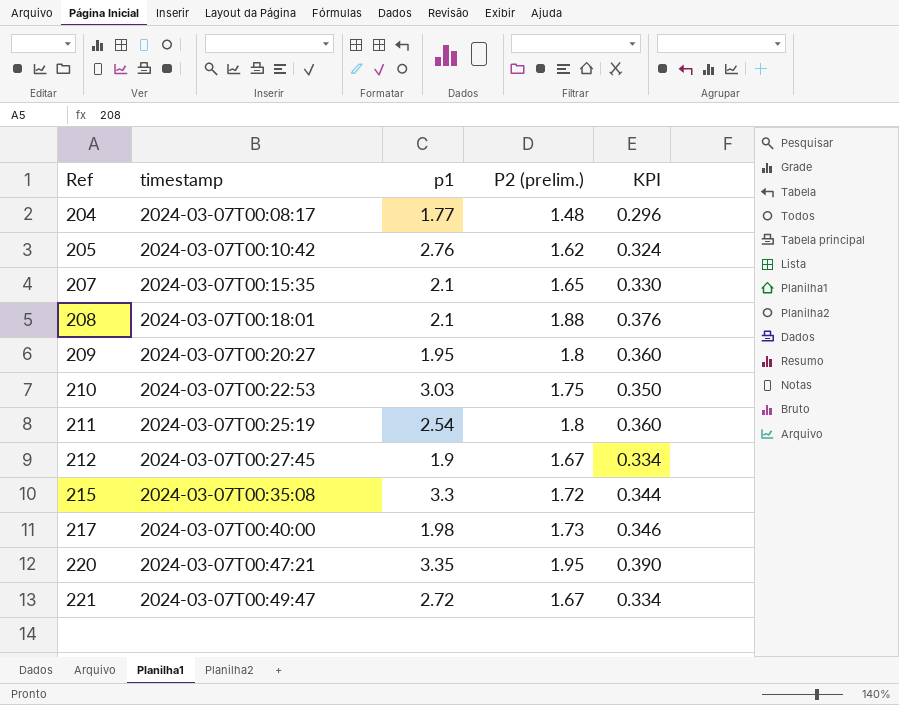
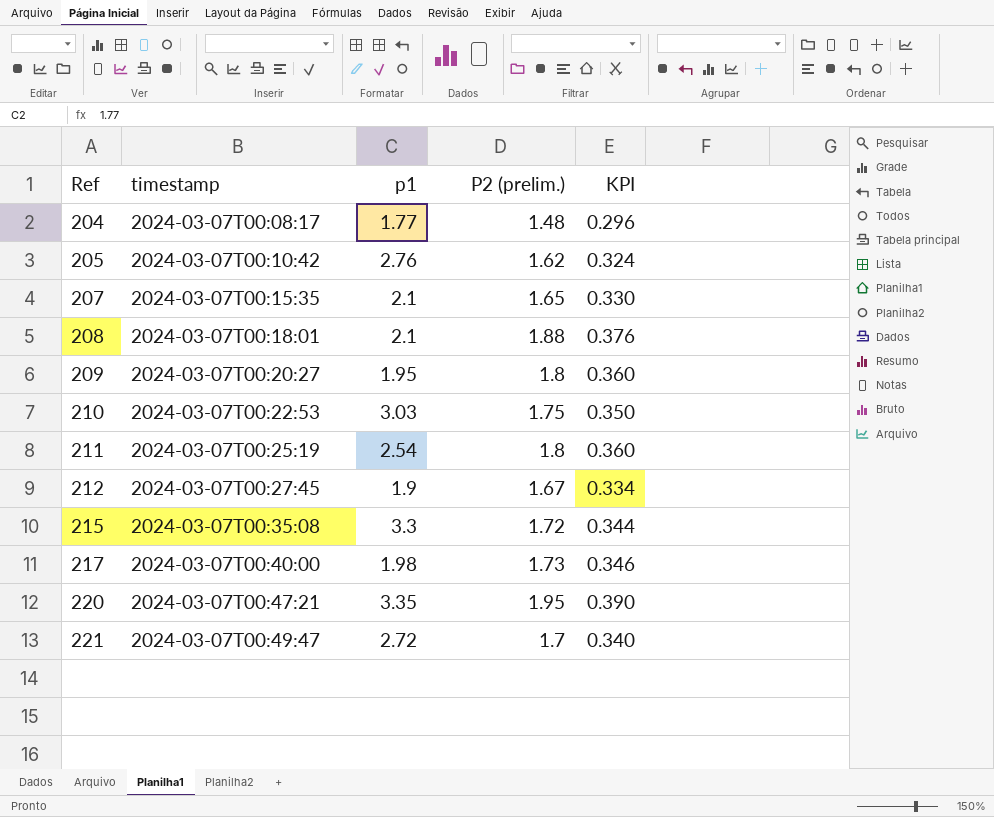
221 | P2 (prelim.): 1.67 -> 1.7
221 | KPI: 0.334 -> 0.340

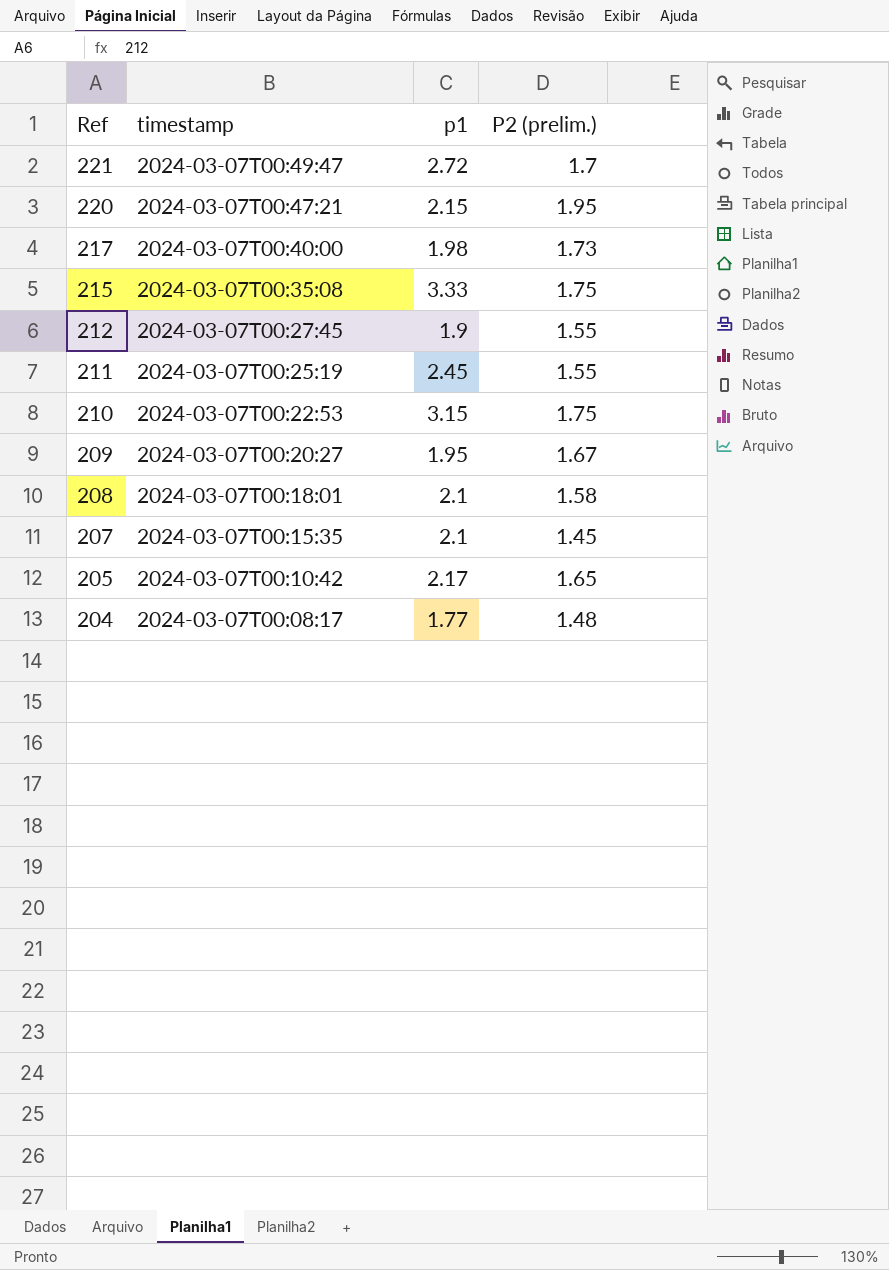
row order: Ref ascending -> Ref descending
column KPI | formula: [P2 (prelim.)] * 0.2 -> none
220 | p1: 3.35 -> 2.15
215 | p1: 3.3 -> 3.33
215 | P2 (prelim.): 1.72 -> 1.75
212 | P2 (prelim.): 1.67 -> 1.55
211 | p1: 2.54 -> 2.45
211 | P2 (prelim.): 1.8 -> 1.55
210 | p1: 3.03 -> 3.15
209 | P2 (prelim.): 1.8 -> 1.67
208 | P2 (prelim.): 1.88 -> 1.58
207 | P2 (prelim.): 1.65 -> 1.45
205 | p1: 2.76 -> 2.17
205 | P2 (prelim.): 1.62 -> 1.65

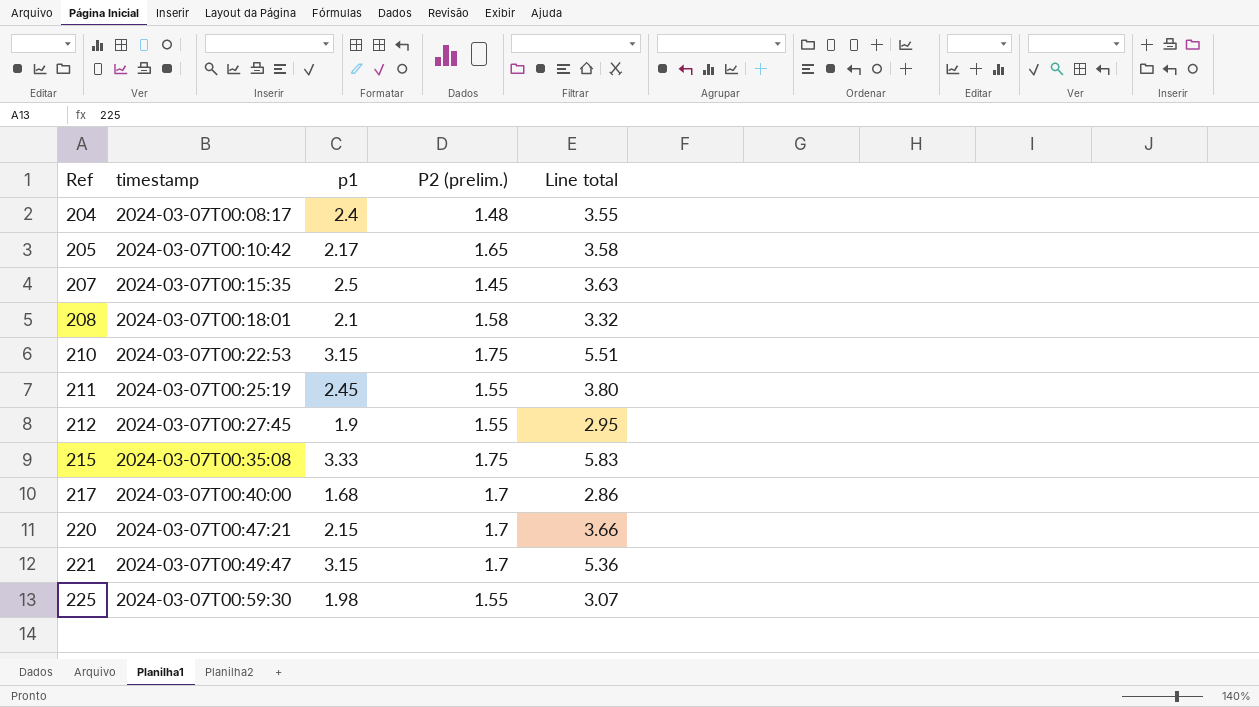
row order: Ref descending -> Ref ascending
column Line total | formula: none -> [p1] * [P2 (prelim.)]
row 209: 2024-03-07T00:20:27 | 1.95 | 1.67 -> none
204 | p1: 1.77 -> 2.4
207 | p1: 2.1 -> 2.5
217 | p1: 1.98 -> 1.68
217 | P2 (prelim.): 1.73 -> 1.7
220 | P2 (prelim.): 1.95 -> 1.7
221 | p1: 2.72 -> 3.15
row 225: none -> 2024-03-07T00:59:30 | 1.98 | 1.55 | 3.07

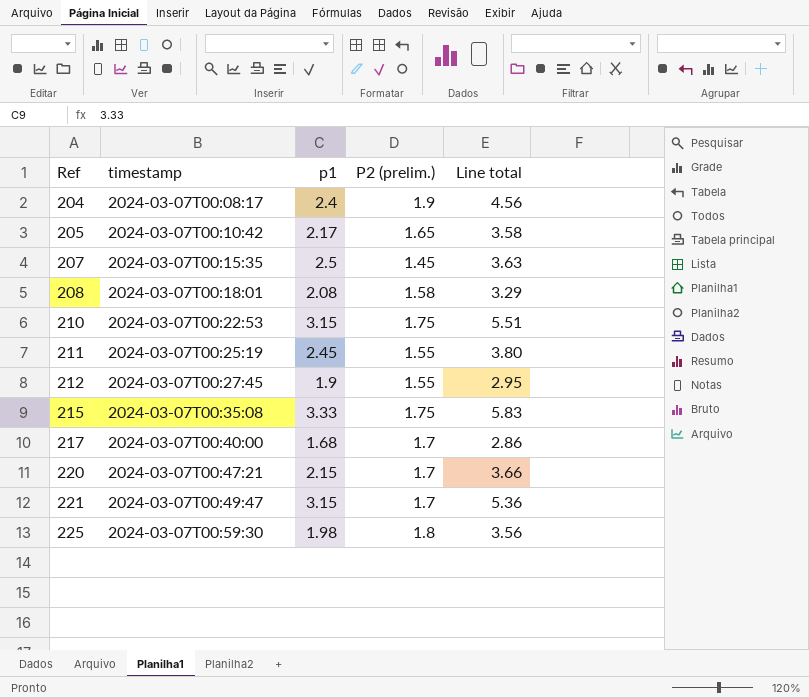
204 | P2 (prelim.): 1.48 -> 1.9
204 | Line total: 3.55 -> 4.56
208 | p1: 2.1 -> 2.08
208 | Line total: 3.32 -> 3.29
225 | P2 (prelim.): 1.55 -> 1.8
225 | Line total: 3.07 -> 3.56

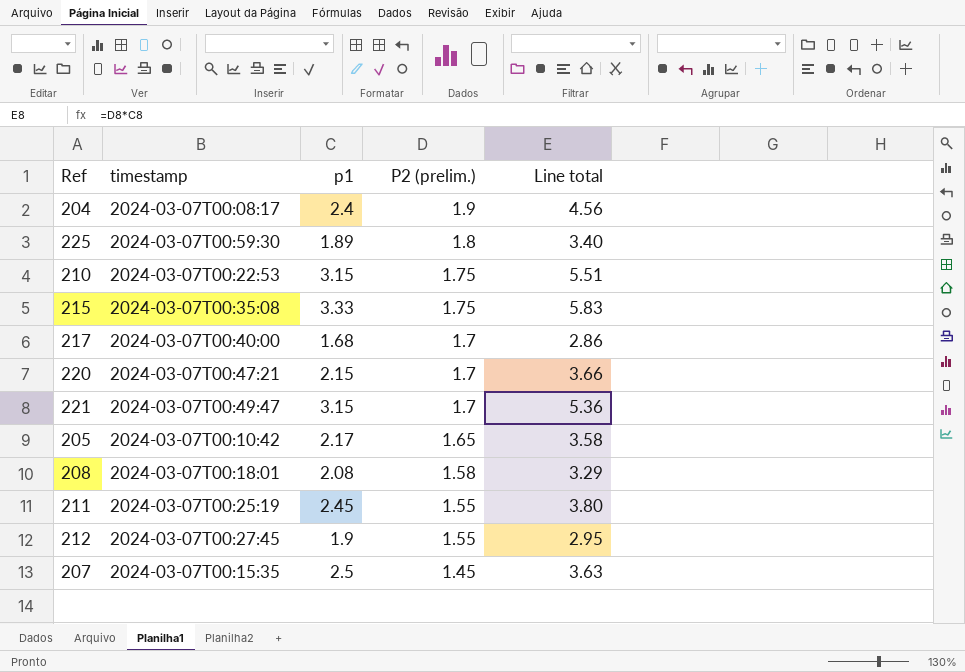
row order: Ref ascending -> P2 (prelim.) descending
225 | p1: 1.98 -> 1.89
225 | Line total: 3.56 -> 3.40

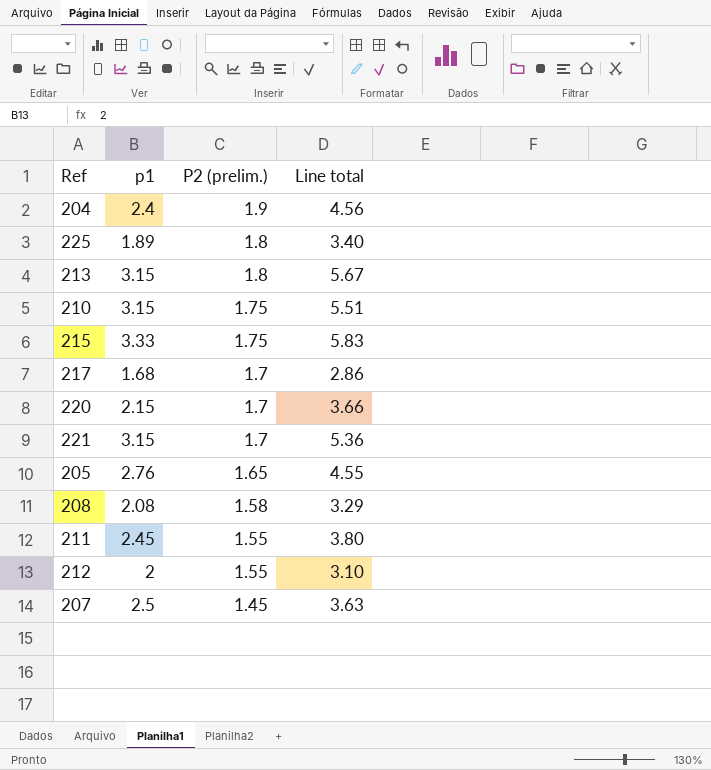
column timestamp | position: 2 -> none
row 213: none -> 3.15 | 1.8 | 5.67
205 | p1: 2.17 -> 2.76
205 | Line total: 3.58 -> 4.55
212 | p1: 1.9 -> 2
212 | Line total: 2.95 -> 3.10

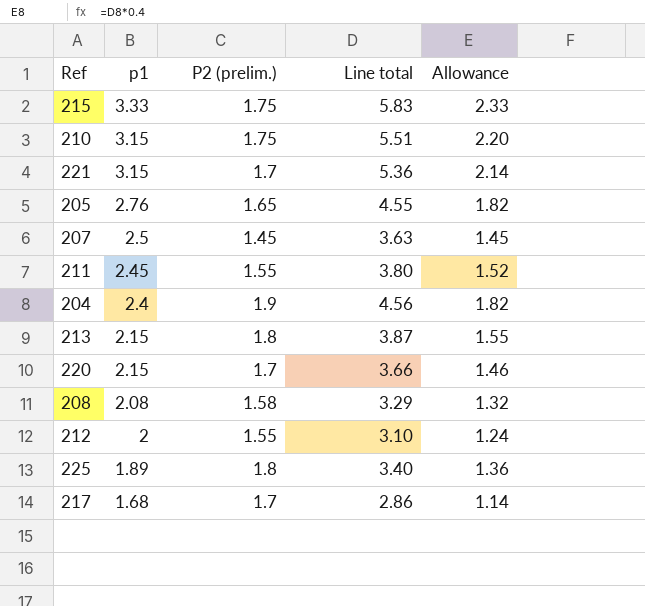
row order: P2 (prelim.) descending -> p1 descending
column Allowance | formula: none -> [Line total] * 0.4
213 | p1: 3.15 -> 2.15
213 | Line total: 5.67 -> 3.87

